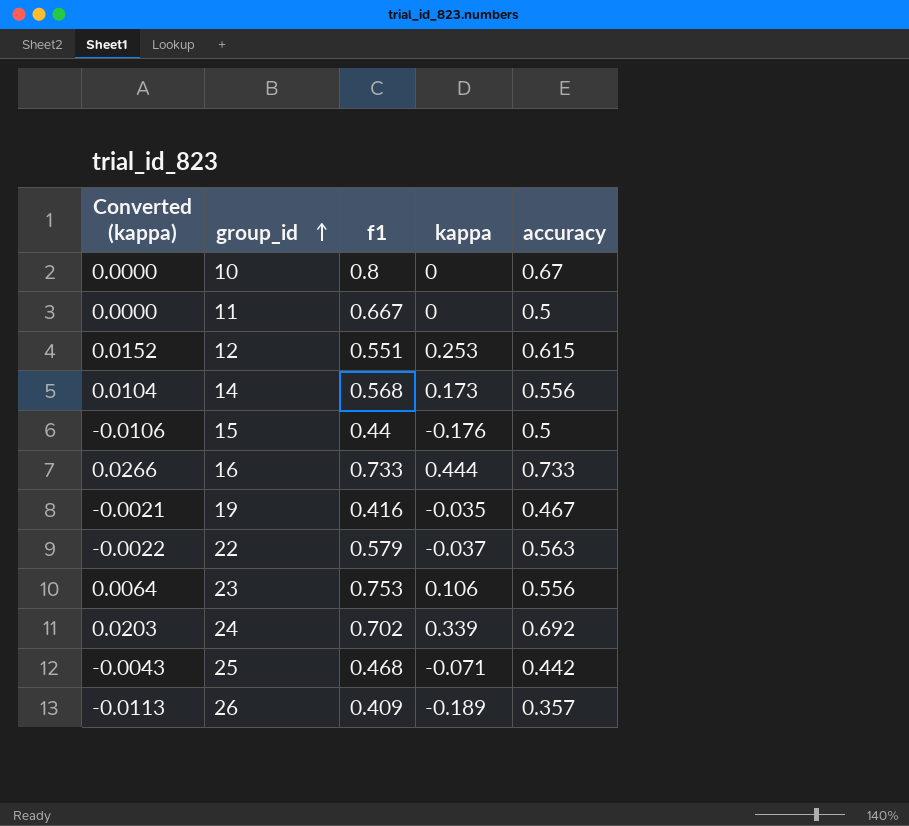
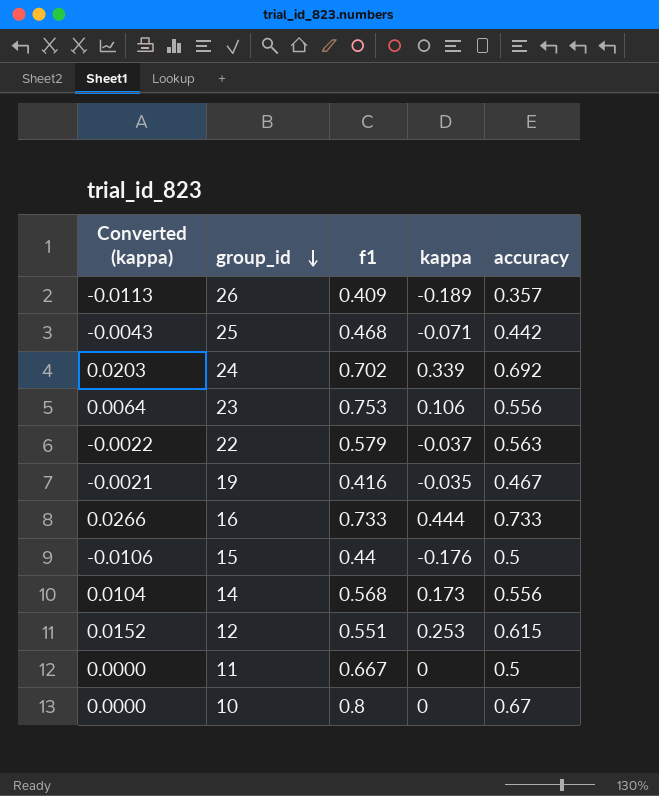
row order: group_id ascending -> group_id descending

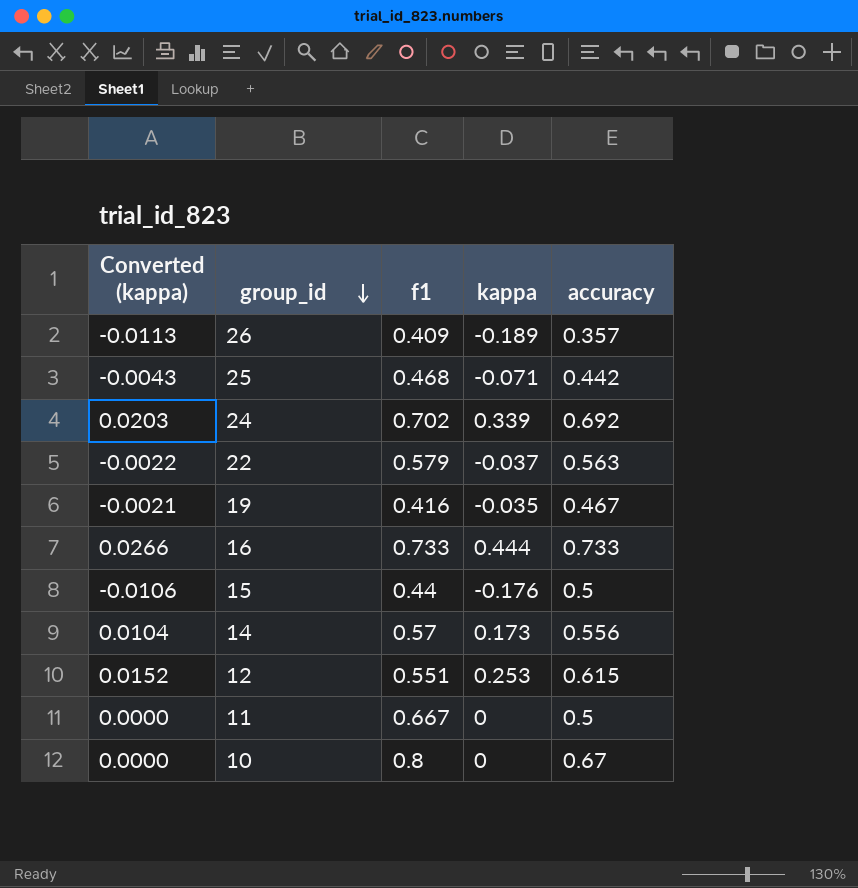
row 23: 0.0064 | 0.753 | 0.106 | 0.556 -> none
14 | f1: 0.568 -> 0.57

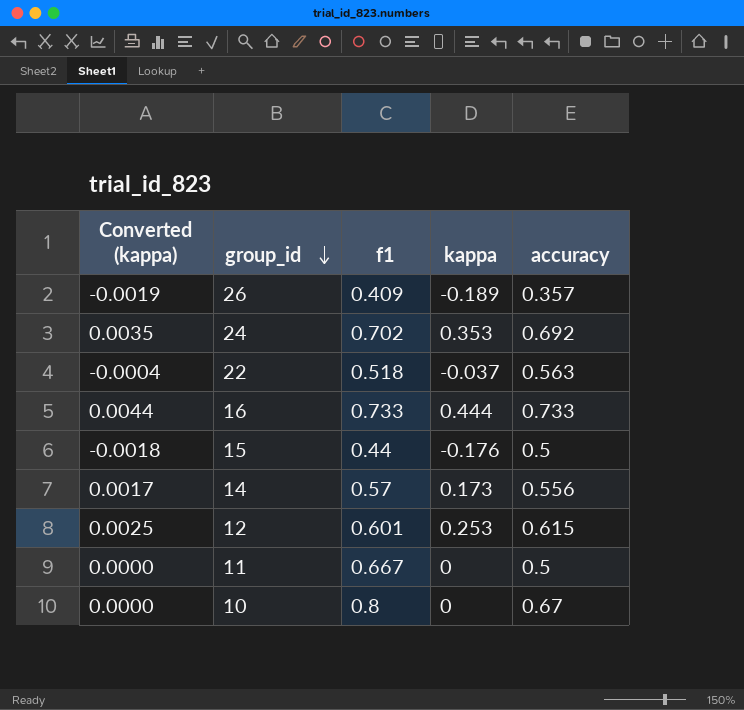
column Converted (kappa) | formula: [kappa] * 0.06 -> [kappa] * 0.01
row 25: -0.0043 | 0.468 | -0.071 | 0.442 -> none
row 19: -0.0021 | 0.416 | -0.035 | 0.467 -> none
24 | kappa: 0.339 -> 0.353
22 | f1: 0.579 -> 0.518
12 | f1: 0.551 -> 0.601

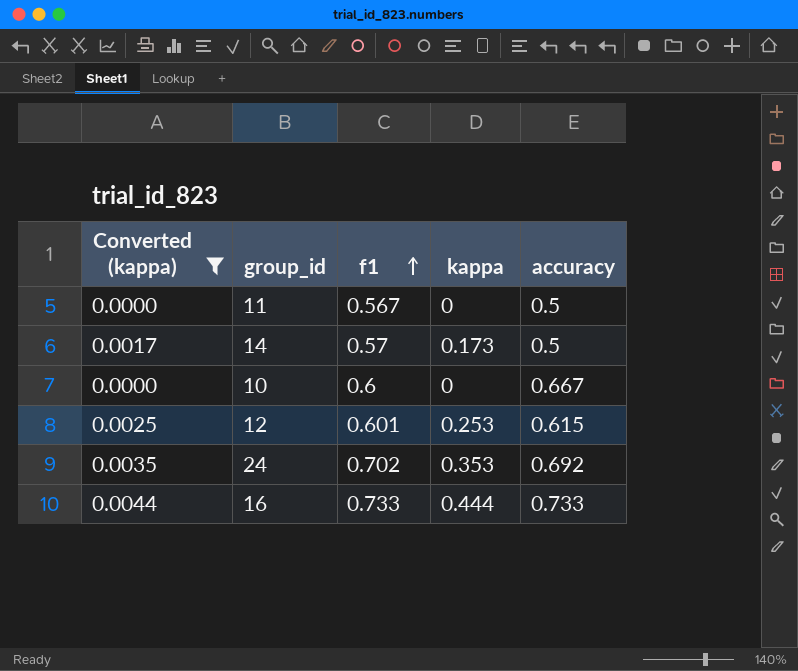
filter: none -> Converted (kappa) >= 0.0000
row order: group_id descending -> f1 ascending
11 | f1: 0.667 -> 0.567
14 | accuracy: 0.556 -> 0.5
10 | f1: 0.8 -> 0.6
10 | accuracy: 0.67 -> 0.667

